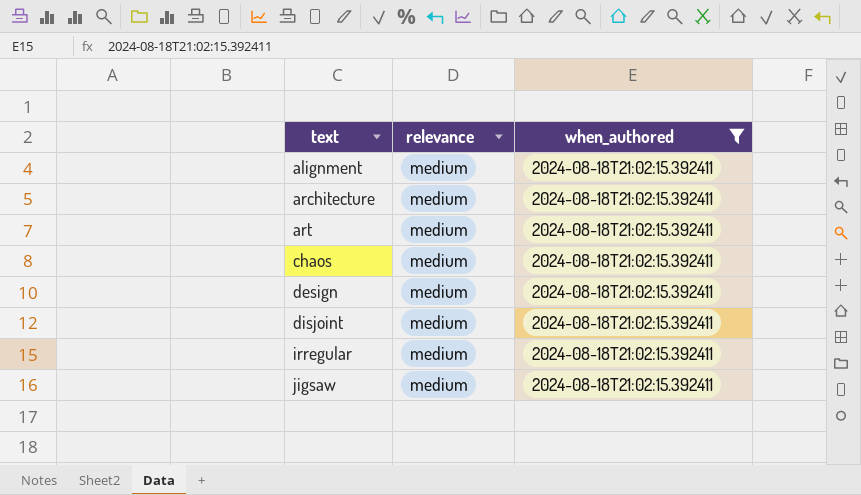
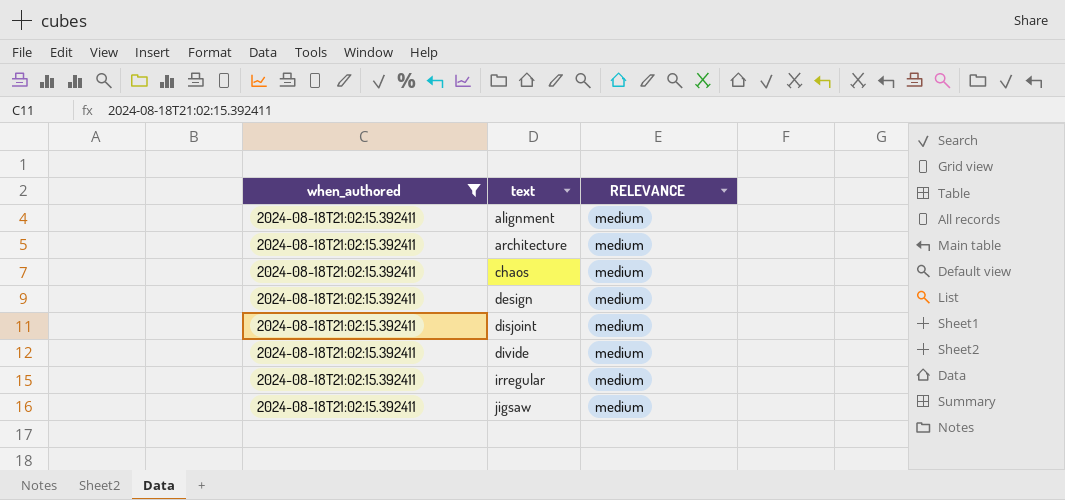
column when_authored | position: 3 -> 1
column name: relevance -> RELEVANCE
row art: medium | 2024-08-18T21:02:15.392411 -> none
row divide: none -> 2024-08-18T21:02:15.392411 | medium

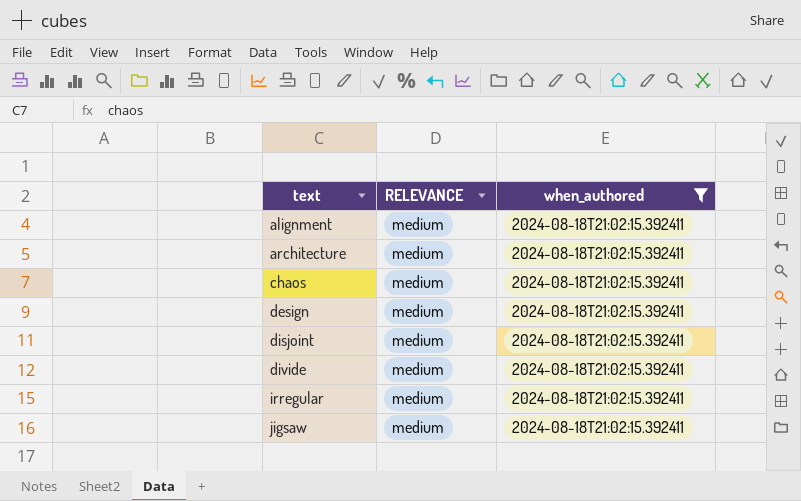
column when_authored | position: 1 -> 3

